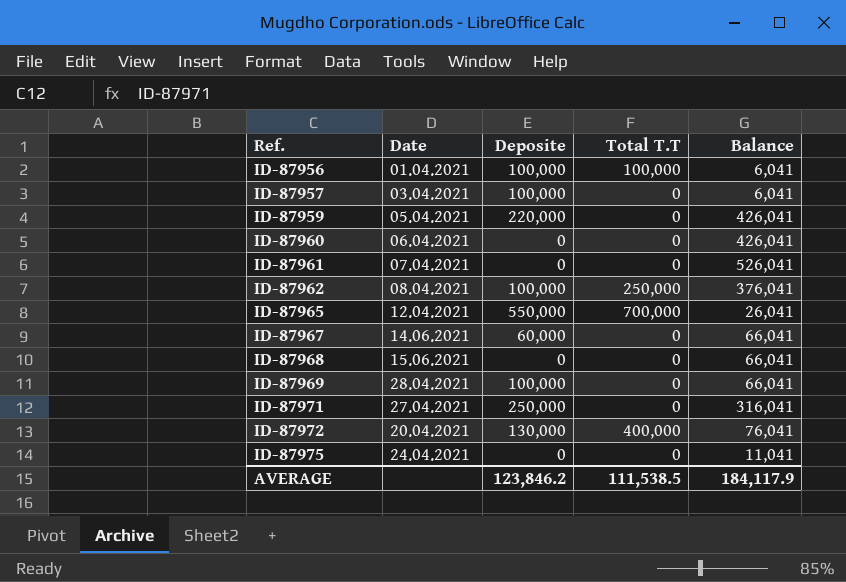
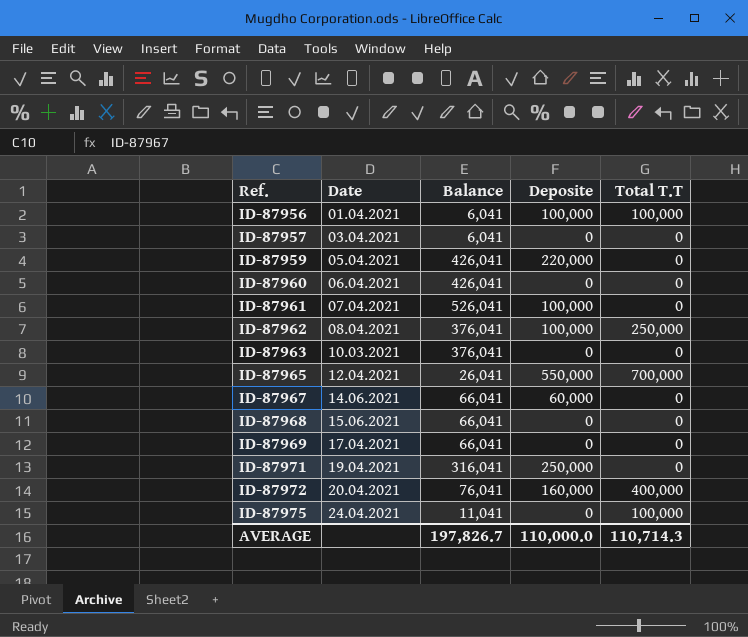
column Balance | position: 5 -> 3
ID-87957 | Deposite: 100,000 -> 0
ID-87961 | Deposite: 0 -> 100,000
row ID-87963: none -> 10.03.2021 | 376,041 | 0 | 0
ID-87969 | Date: 28.04.2021 -> 17.04.2021
ID-87969 | Deposite: 100,000 -> 0
ID-87971 | Date: 27.04.2021 -> 19.04.2021
ID-87972 | Deposite: 130,000 -> 160,000
ID-87975 | Total T.T: 0 -> 100,000
AVERAGE | Balance: 184,117.9 -> 197,826.7
AVERAGE | Deposite: 123,846.2 -> 110,000.0
AVERAGE | Total T.T: 111,538.5 -> 110,714.3

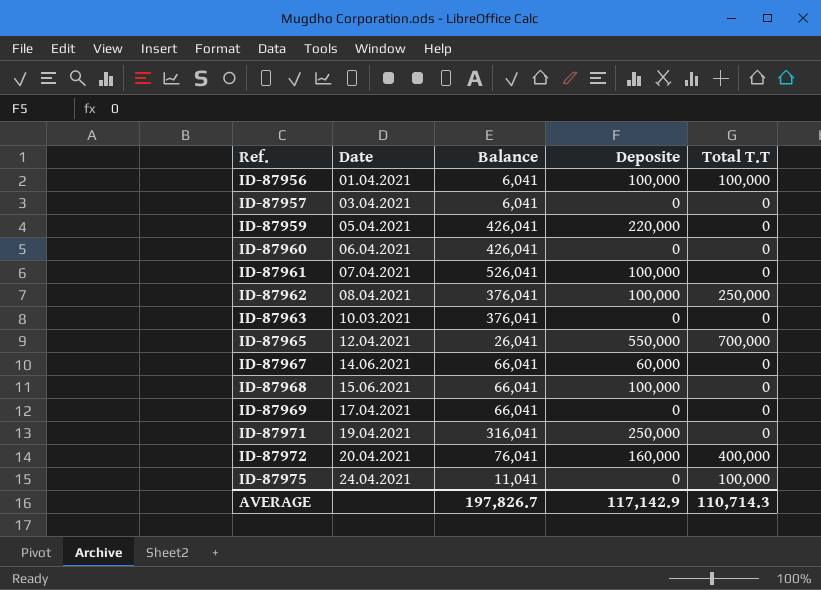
ID-87968 | Deposite: 0 -> 100,000
AVERAGE | Deposite: 110,000.0 -> 117,142.9

